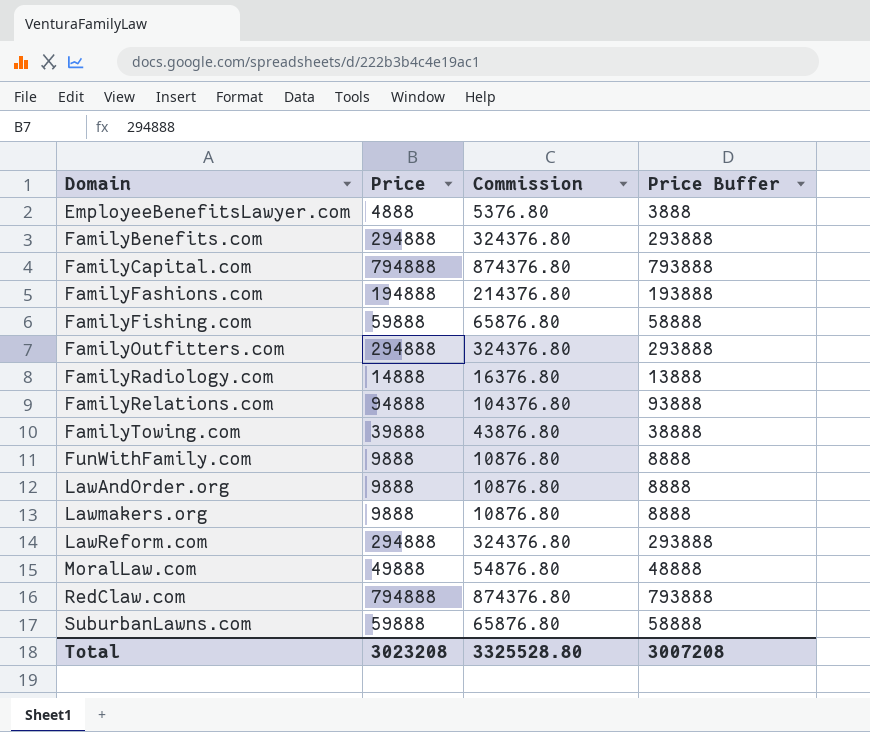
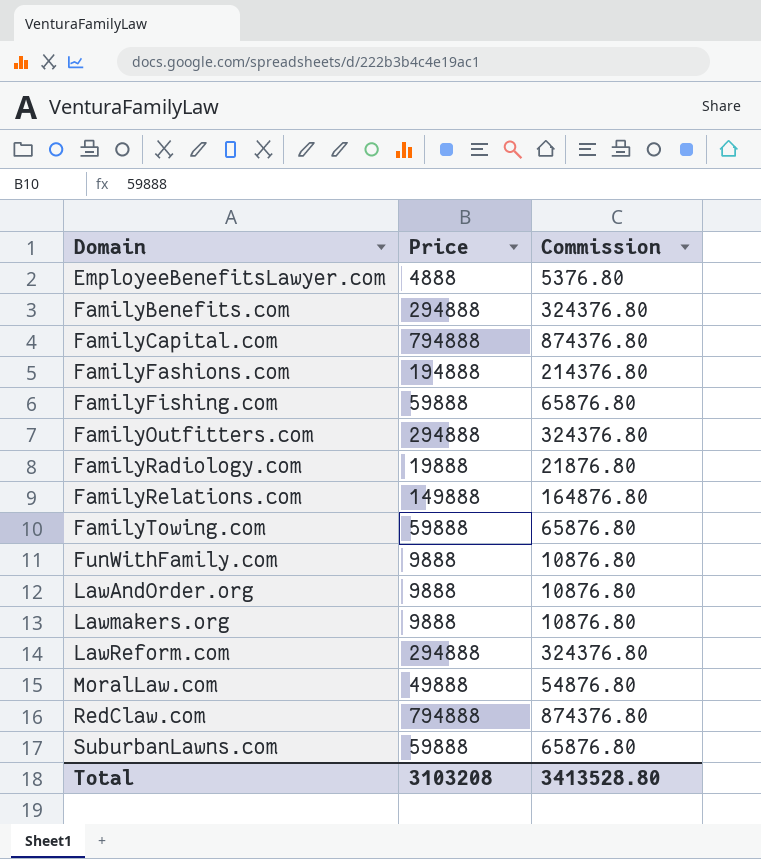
column Price Buffer | formula: [Price] - 1000 -> none
FamilyRadiology.com | Price: 14888 -> 19888
FamilyRadiology.com | Commission: 16376.80 -> 21876.80
FamilyRelations.com | Price: 94888 -> 149888
FamilyRelations.com | Commission: 104376.80 -> 164876.80
FamilyTowing.com | Price: 39888 -> 59888
FamilyTowing.com | Commission: 43876.80 -> 65876.80
Total | Price: 3023208 -> 3103208
Total | Commission: 3325528.80 -> 3413528.80

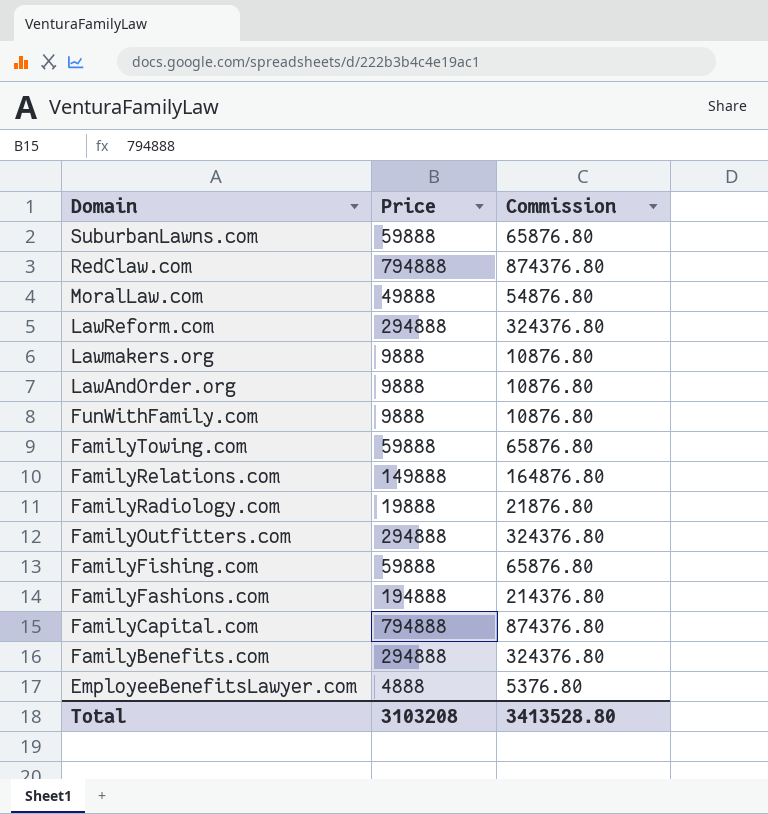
row order: Domain ascending -> Domain descending

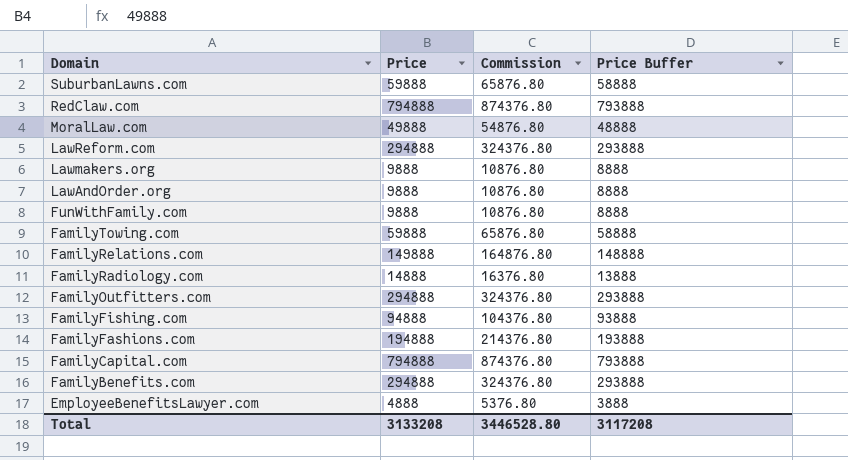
column Price Buffer | formula: none -> [Price] - 1000
FamilyRadiology.com | Price: 19888 -> 14888
FamilyRadiology.com | Commission: 21876.80 -> 16376.80
FamilyFishing.com | Price: 59888 -> 94888
FamilyFishing.com | Commission: 65876.80 -> 104376.80
Total | Price: 3103208 -> 3133208
Total | Commission: 3413528.80 -> 3446528.80

